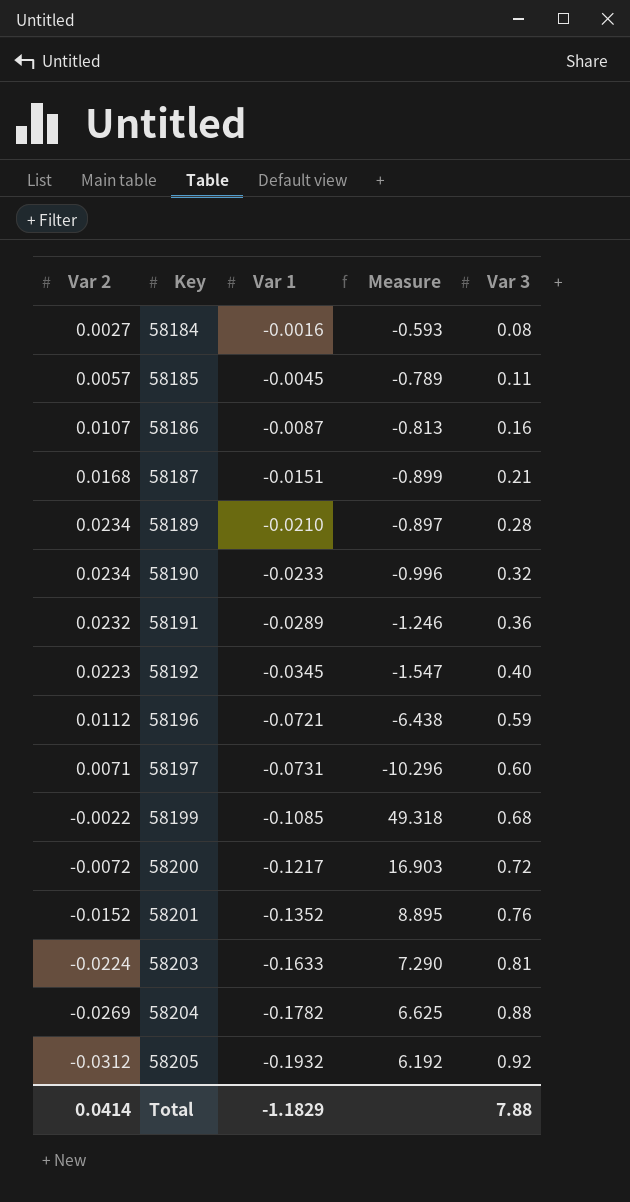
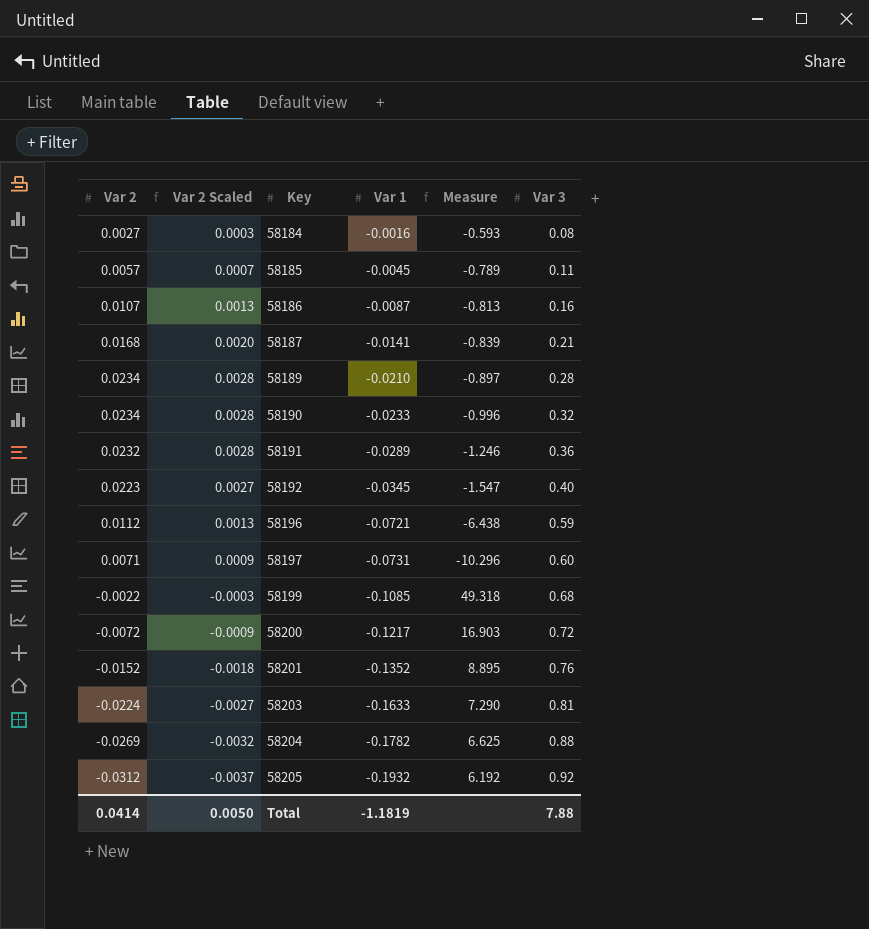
column Var 2 Scaled | formula: none -> [Var 2] * 0.12
58187 | Var 1: -0.0151 -> -0.0141
58187 | Measure: -0.899 -> -0.839
Total | Var 1: -1.1829 -> -1.1819

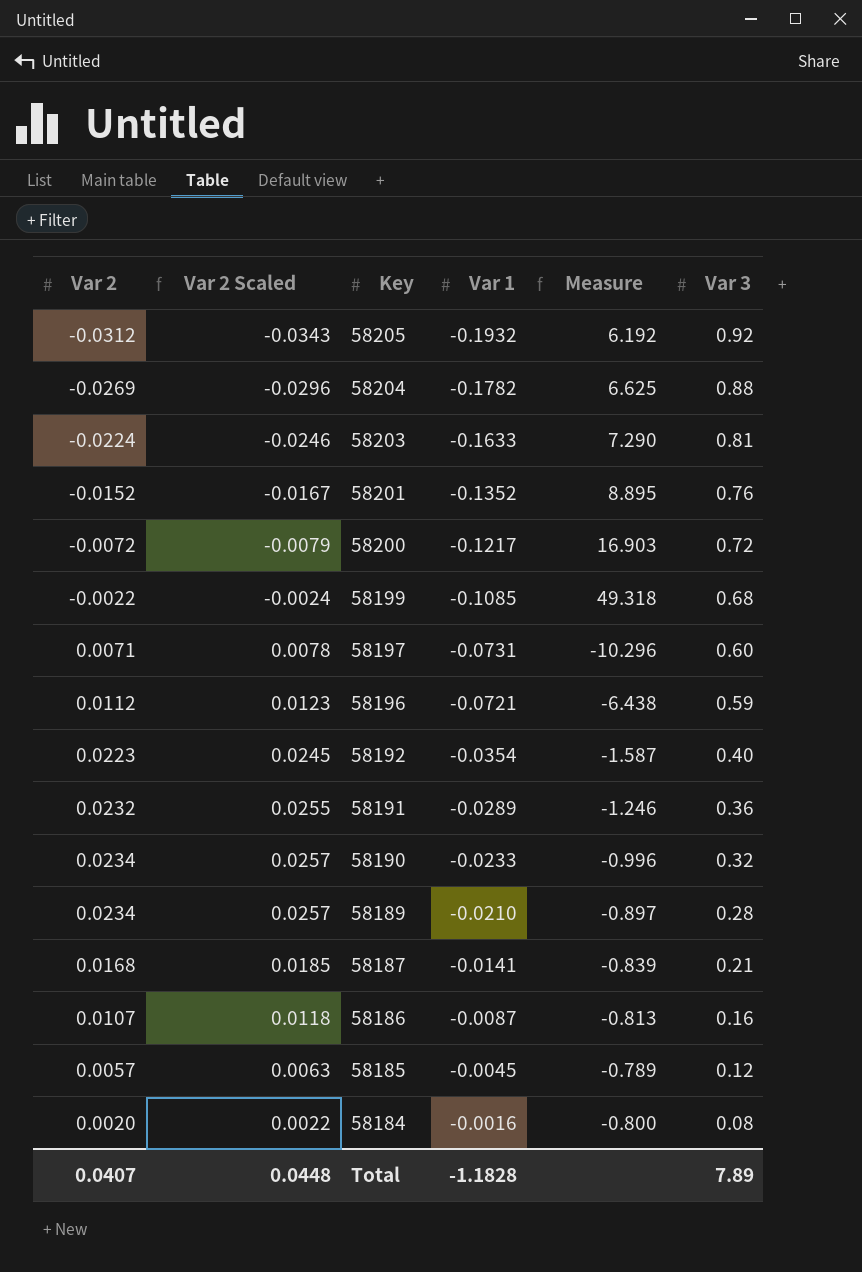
row order: Key ascending -> Key descending
column Var 2 Scaled | formula: [Var 2] * 0.12 -> [Var 2] * 1.1
58192 | Var 1: -0.0345 -> -0.0354
58192 | Measure: -1.547 -> -1.587
58185 | Var 3: 0.11 -> 0.12
58184 | Var 2: 0.0027 -> 0.0020
58184 | Measure: -0.593 -> -0.800
Total | Var 2: 0.0414 -> 0.0407
Total | Var 2 Scaled: 0.0050 -> 0.0448
Total | Var 1: -1.1819 -> -1.1828
Total | Var 3: 7.88 -> 7.89

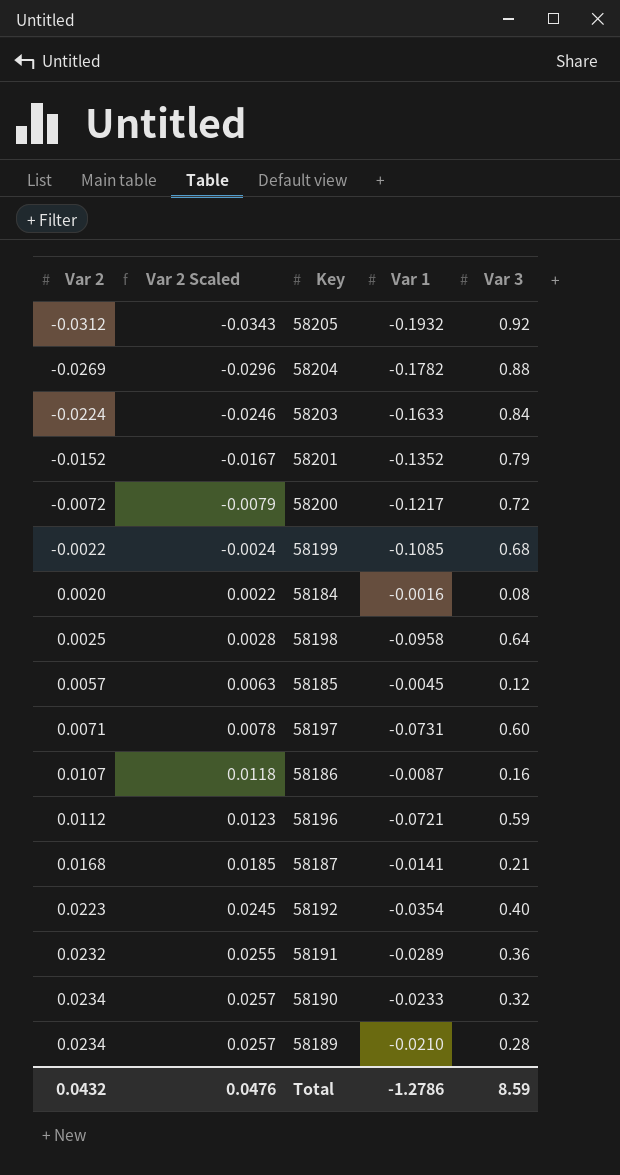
row order: Key descending -> Var 2 ascending
column Measure | formula: [Var 1] / [Var 2] -> none
58203 | Var 3: 0.81 -> 0.84
58201 | Var 3: 0.76 -> 0.79
row 58198: none -> 0.0025 | 0.0028 | -0.0958 | 0.64
Total | Var 2: 0.0407 -> 0.0432
Total | Var 2 Scaled: 0.0448 -> 0.0476
Total | Var 1: -1.1828 -> -1.2786
Total | Var 3: 7.89 -> 8.59

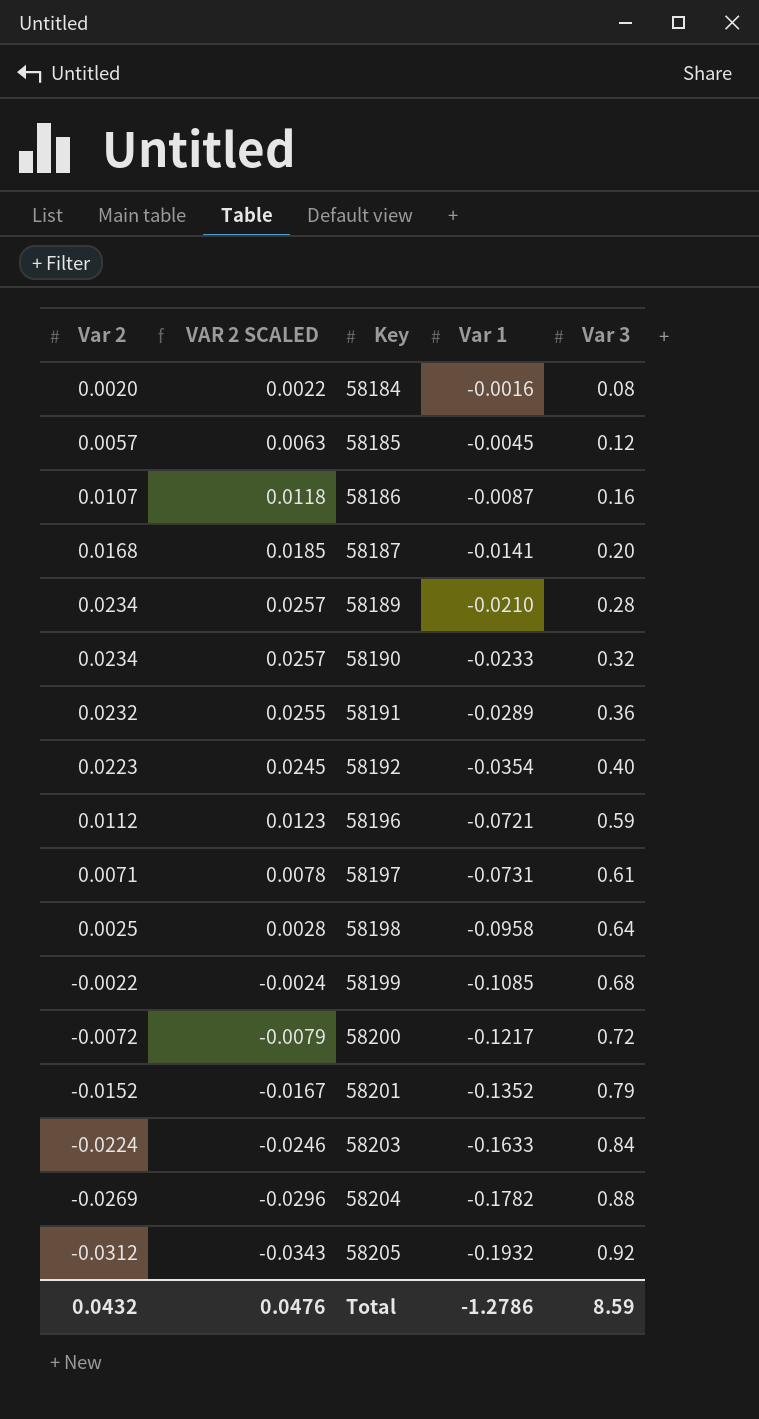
row order: Var 2 ascending -> Key ascending
column name: Var 2 Scaled -> VAR 2 SCALED
58187 | Var 3: 0.21 -> 0.20
58197 | Var 3: 0.60 -> 0.61

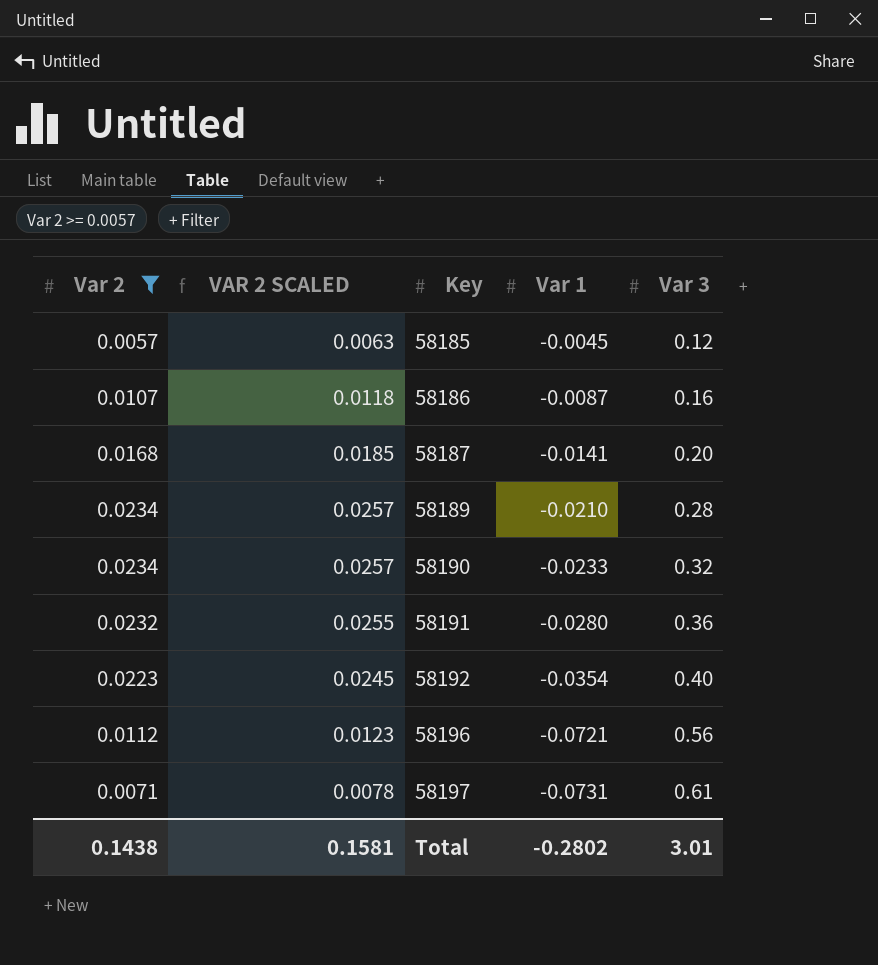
filter: none -> Var 2 >= 0.0057
58191 | Var 1: -0.0289 -> -0.0280
58196 | Var 3: 0.59 -> 0.56
Total | Var 2: 0.0432 -> 0.1438
Total | VAR 2 SCALED: 0.0476 -> 0.1581
Total | Var 1: -1.2786 -> -0.2802
Total | Var 3: 8.59 -> 3.01

